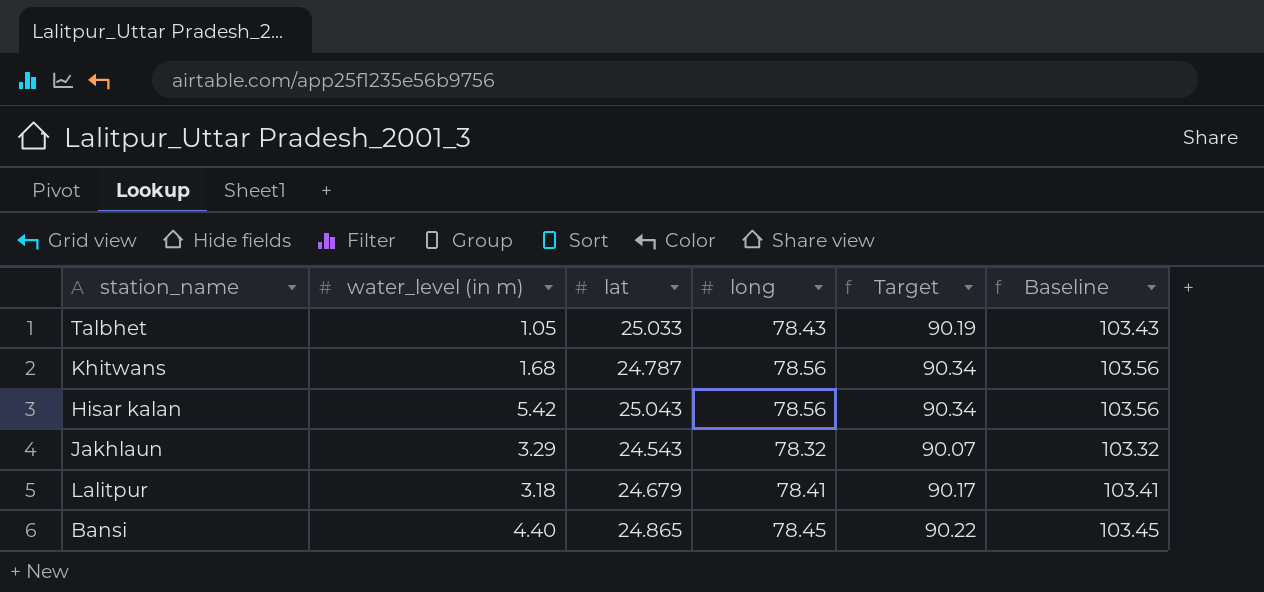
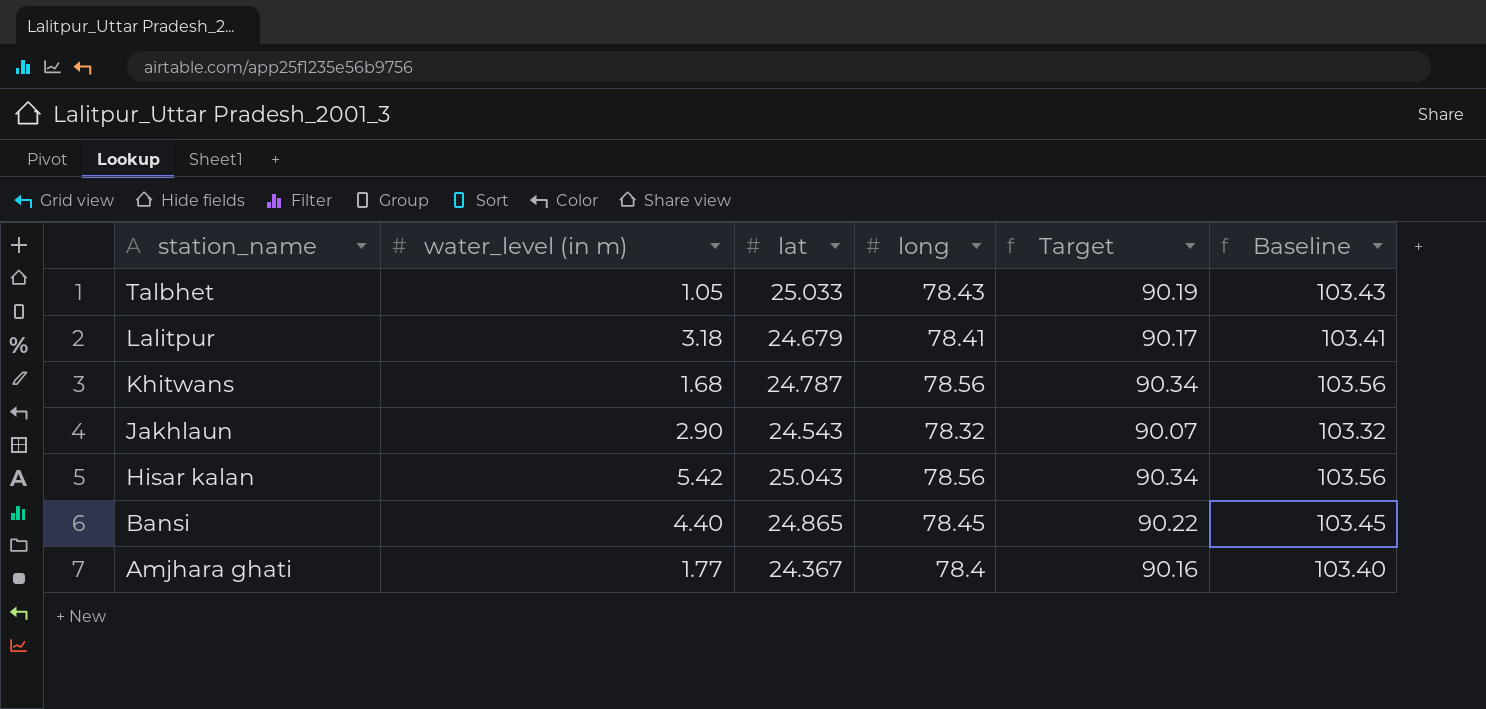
row order: none -> station_name descending
Jakhlaun | water_level (in m): 3.29 -> 2.90
row Amjhara ghati: none -> 1.77 | 24.367 | 78.4 | 90.16 | 103.40

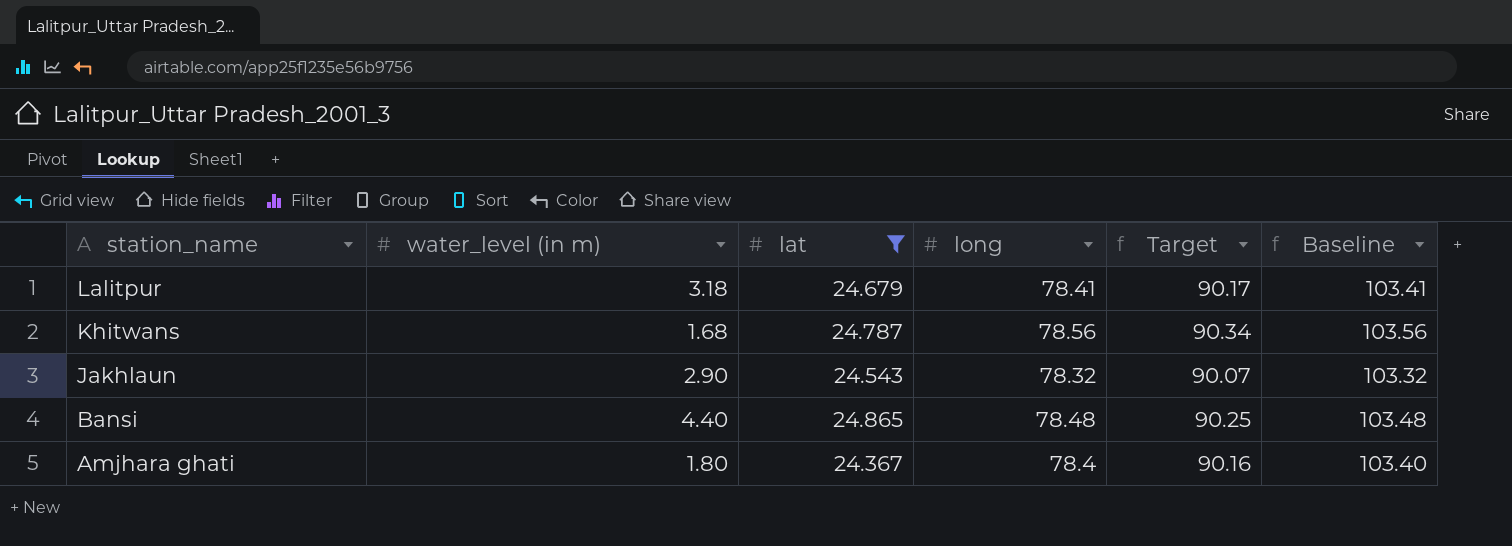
filter: none -> lat <= 24.865
Bansi | long: 78.45 -> 78.48
Bansi | Target: 90.22 -> 90.25
Bansi | Baseline: 103.45 -> 103.48
Amjhara ghati | water_level (in m): 1.77 -> 1.80

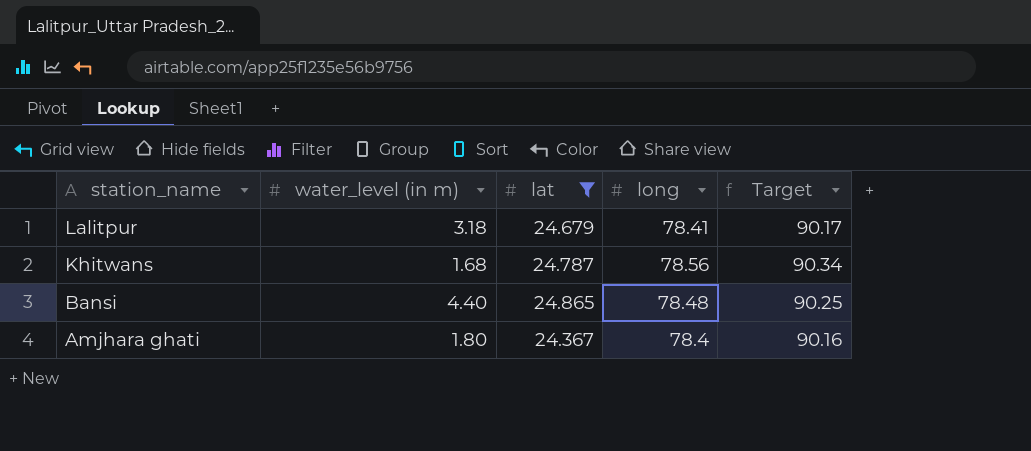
column Baseline | formula: [long] + 25 -> none
row Jakhlaun: 2.90 | 24.543 | 78.32 | 90.07 | 103.32 -> none

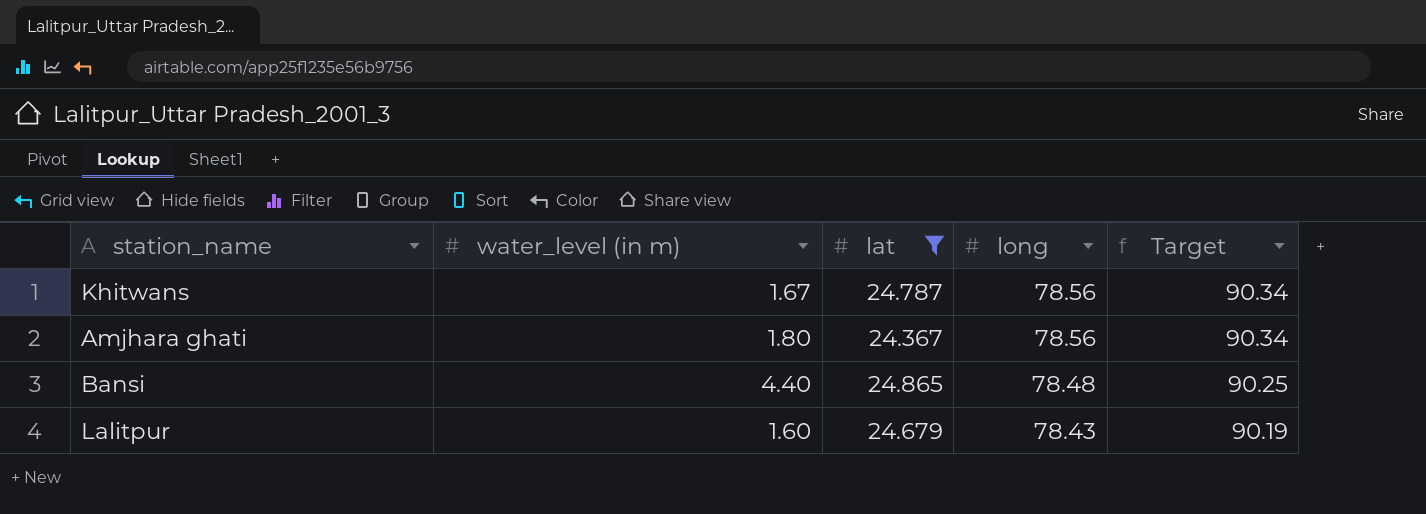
row order: station_name descending -> long descending
Khitwans | water_level (in m): 1.68 -> 1.67
Amjhara ghati | long: 78.4 -> 78.56
Amjhara ghati | Target: 90.16 -> 90.34
Lalitpur | water_level (in m): 3.18 -> 1.60
Lalitpur | long: 78.41 -> 78.43
Lalitpur | Target: 90.17 -> 90.19

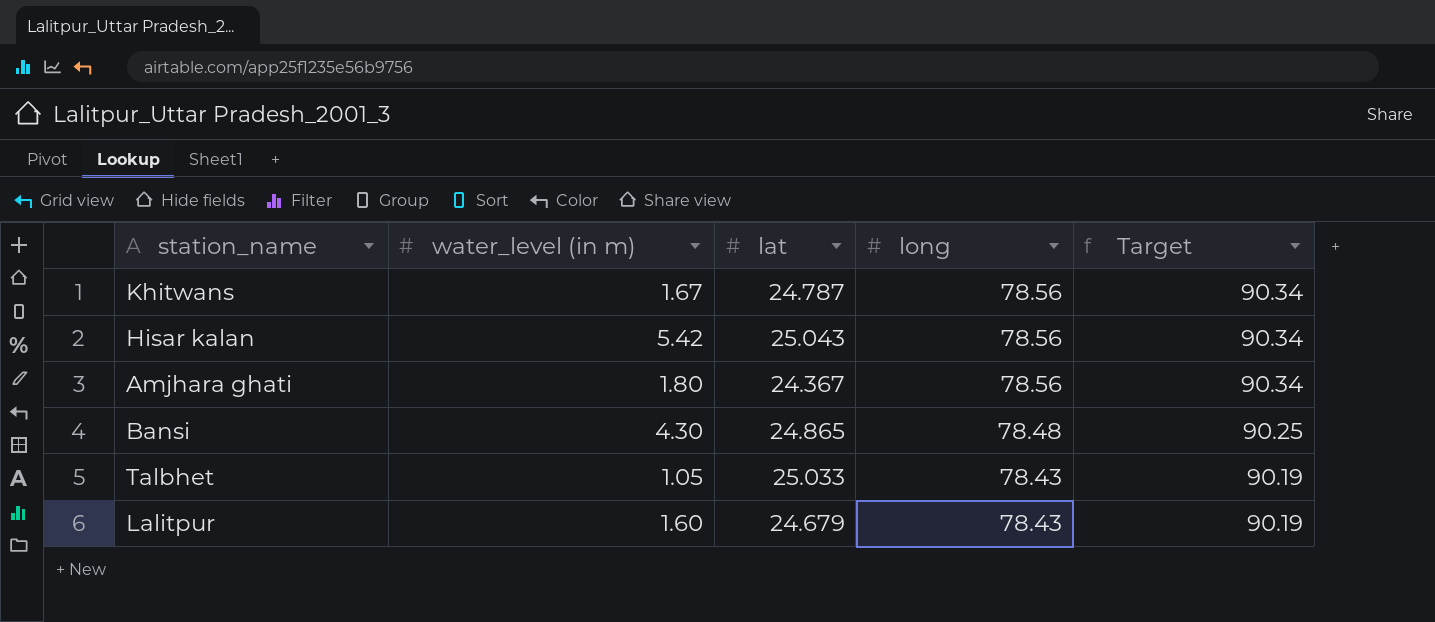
filter: lat <= 24.865 -> none
Bansi | water_level (in m): 4.40 -> 4.30

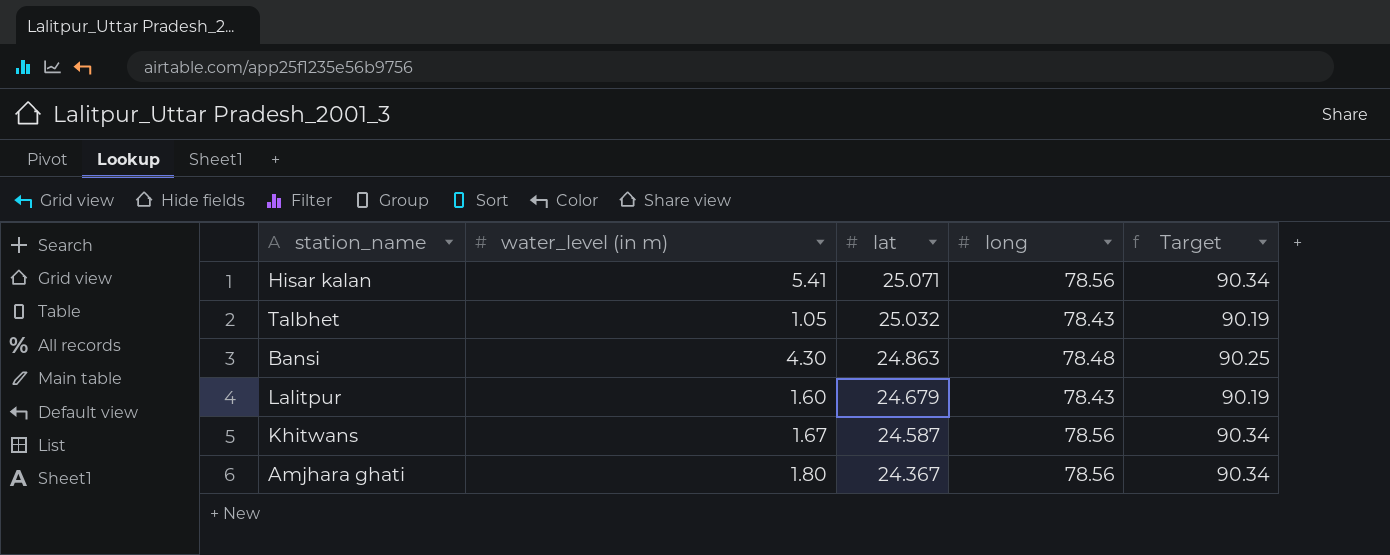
row order: long descending -> lat descending
Hisar kalan | water_level (in m): 5.42 -> 5.41
Hisar kalan | lat: 25.043 -> 25.071
Talbhet | lat: 25.033 -> 25.032
Bansi | lat: 24.865 -> 24.863
Khitwans | lat: 24.787 -> 24.587

